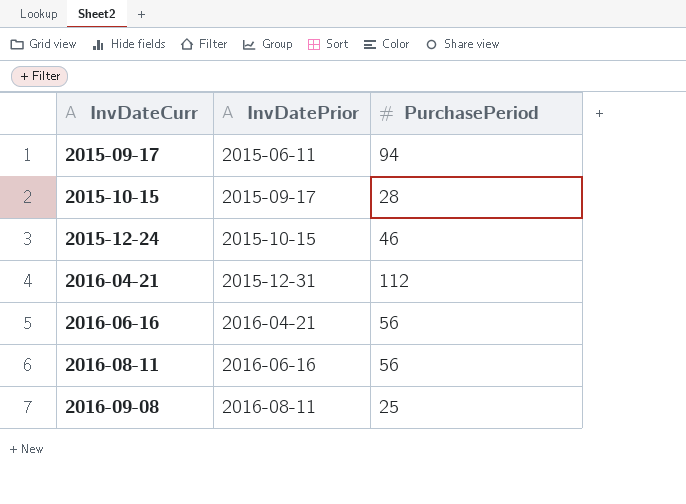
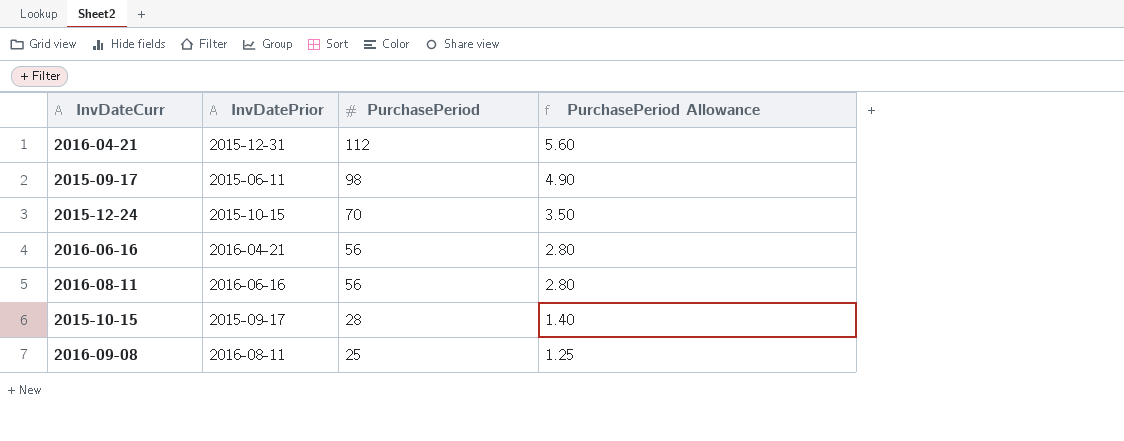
row order: InvDateCurr ascending -> PurchasePeriod descending
column PurchasePeriod Allowance | formula: none -> [PurchasePeriod] * 0.05
2015-09-17 | PurchasePeriod: 94 -> 98
2015-12-24 | PurchasePeriod: 46 -> 70

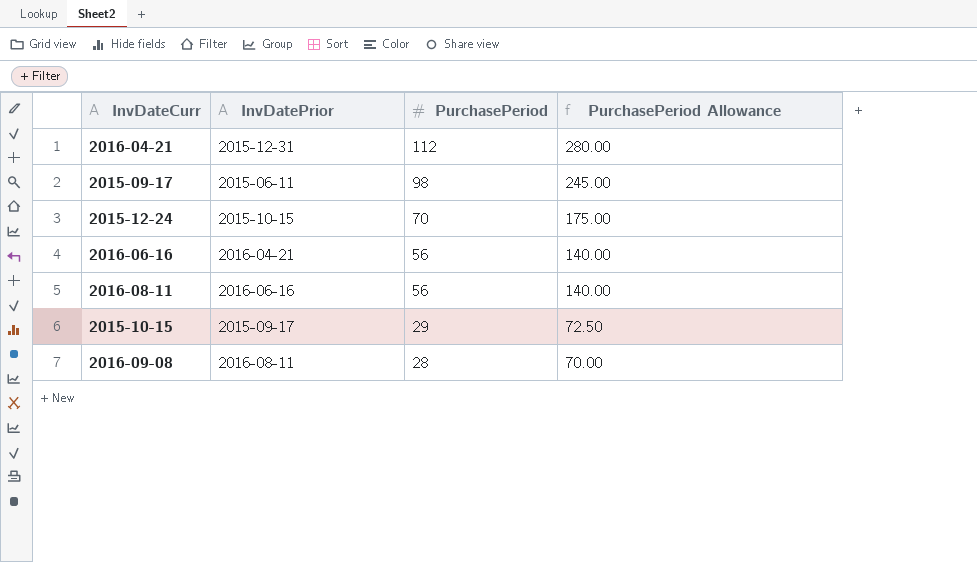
column PurchasePeriod Allowance | formula: [PurchasePeriod] * 0.05 -> [PurchasePeriod] * 2.5
2015-10-15 | PurchasePeriod: 28 -> 29
2016-09-08 | PurchasePeriod: 25 -> 28

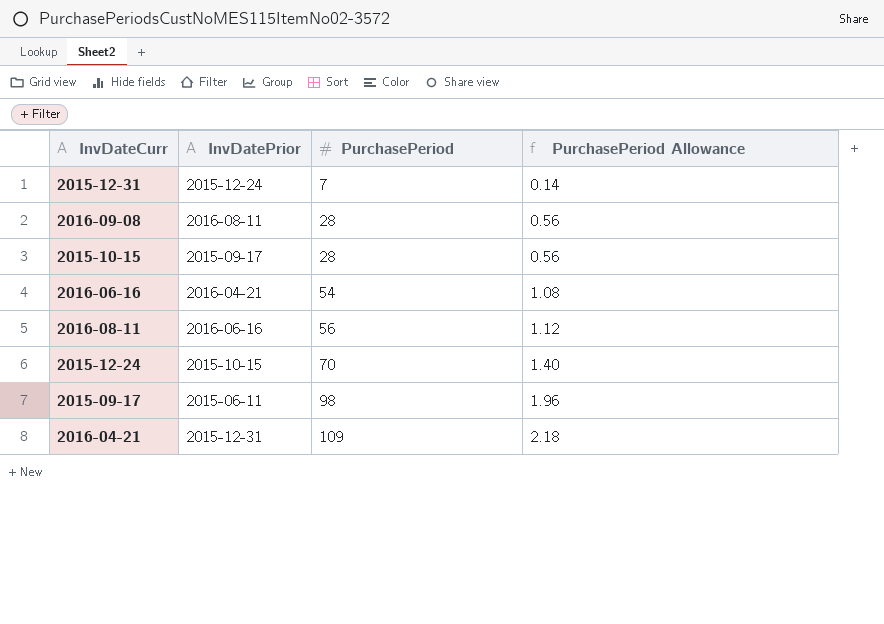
row order: PurchasePeriod descending -> PurchasePeriod ascending
column PurchasePeriod Allowance | formula: [PurchasePeriod] * 2.5 -> [PurchasePeriod] * 0.02
row 2015-12-31: none -> 2015-12-24 | 7 | 0.14
2015-10-15 | PurchasePeriod: 29 -> 28
2016-06-16 | PurchasePeriod: 56 -> 54
2016-04-21 | PurchasePeriod: 112 -> 109

